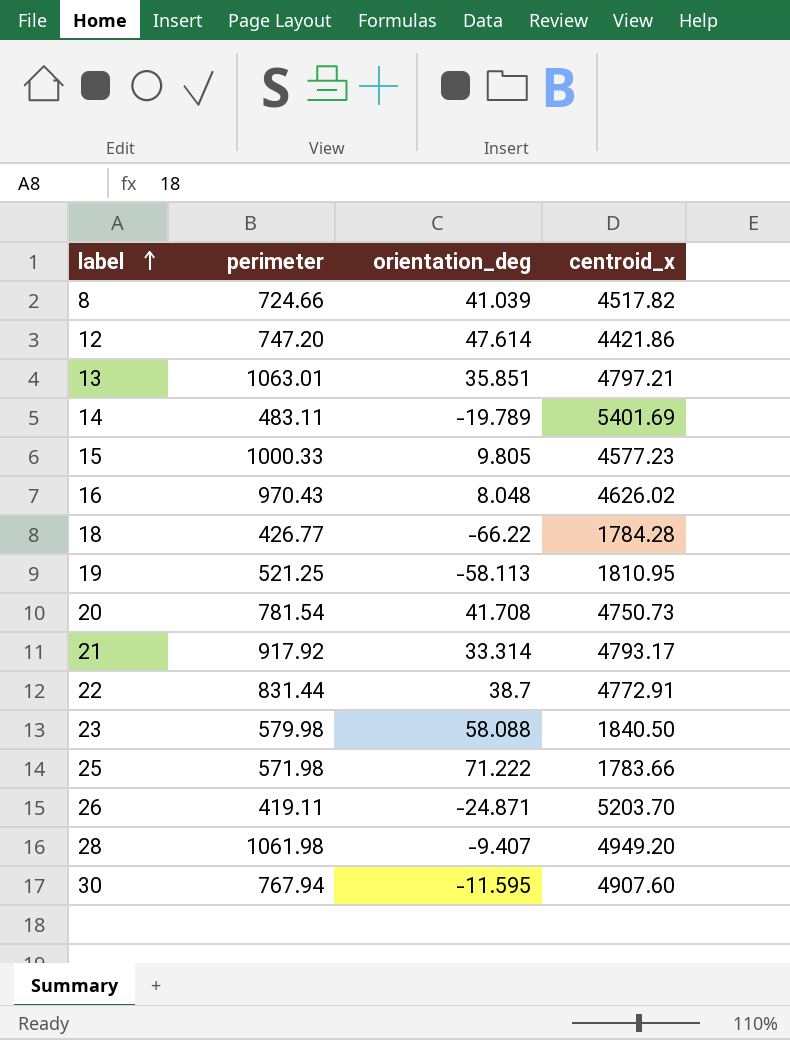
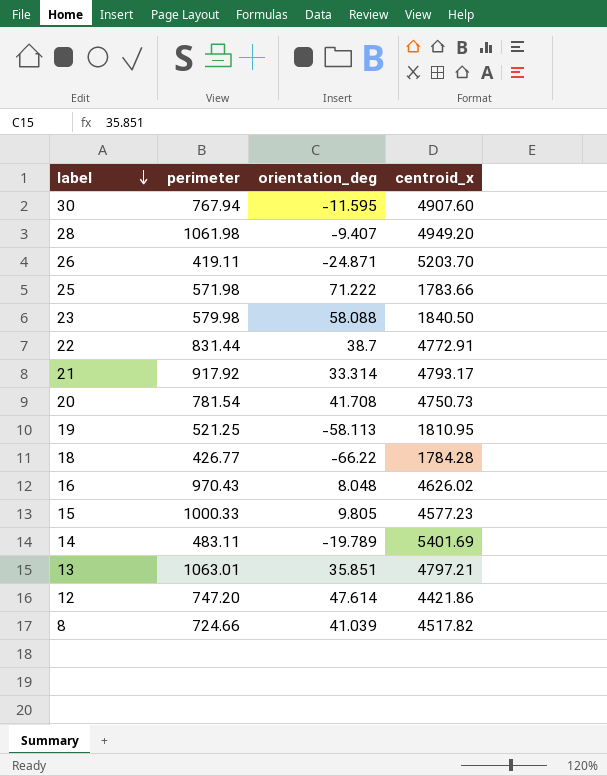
row order: label ascending -> label descending

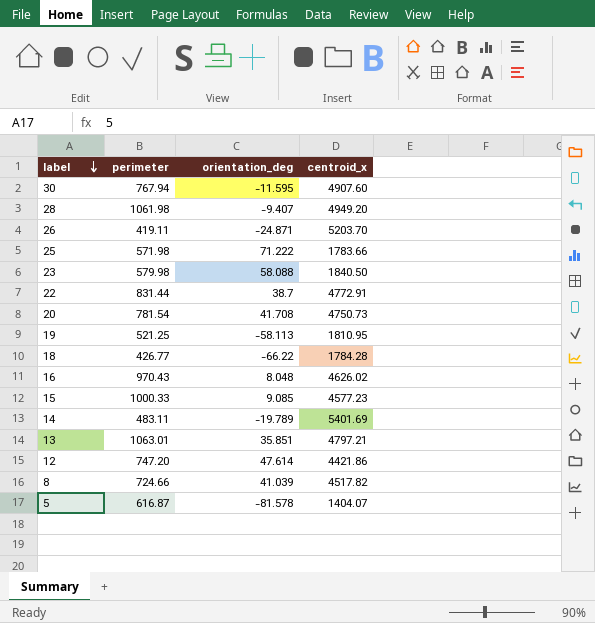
row 21: 917.92 | 33.314 | 4793.17 -> none
15 | orientation_deg: 9.805 -> 9.085
row 5: none -> 616.87 | -81.578 | 1404.07

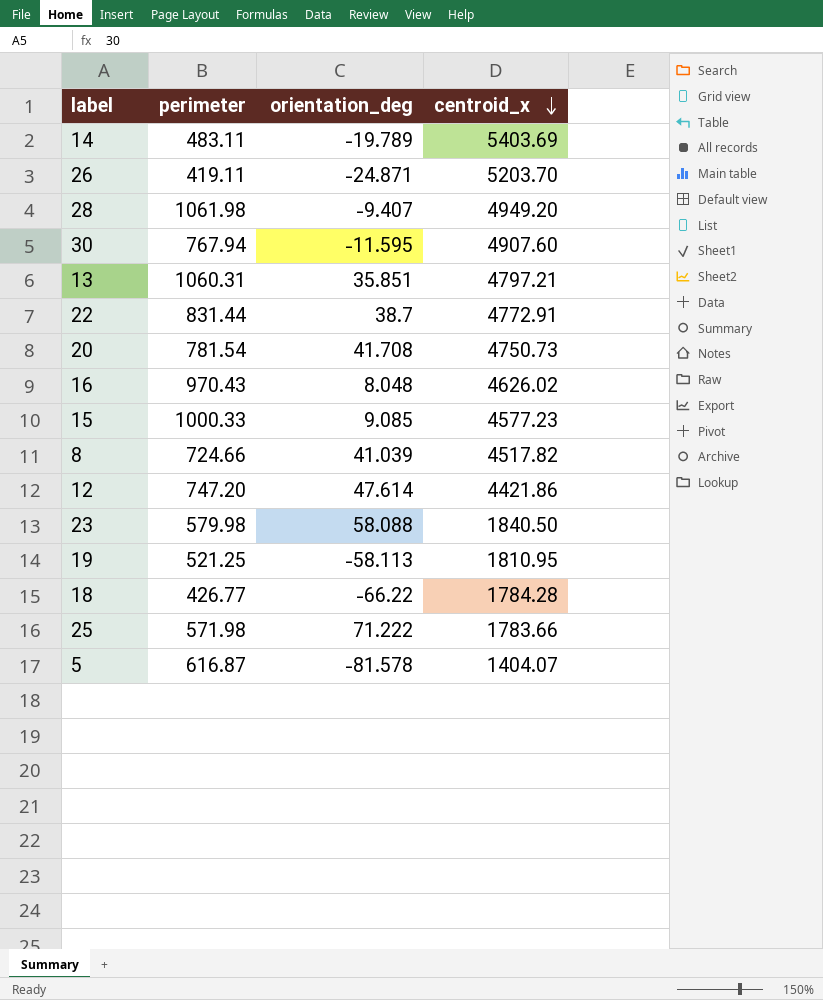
row order: label descending -> centroid_x descending
14 | centroid_x: 5401.69 -> 5403.69
13 | perimeter: 1063.01 -> 1060.31

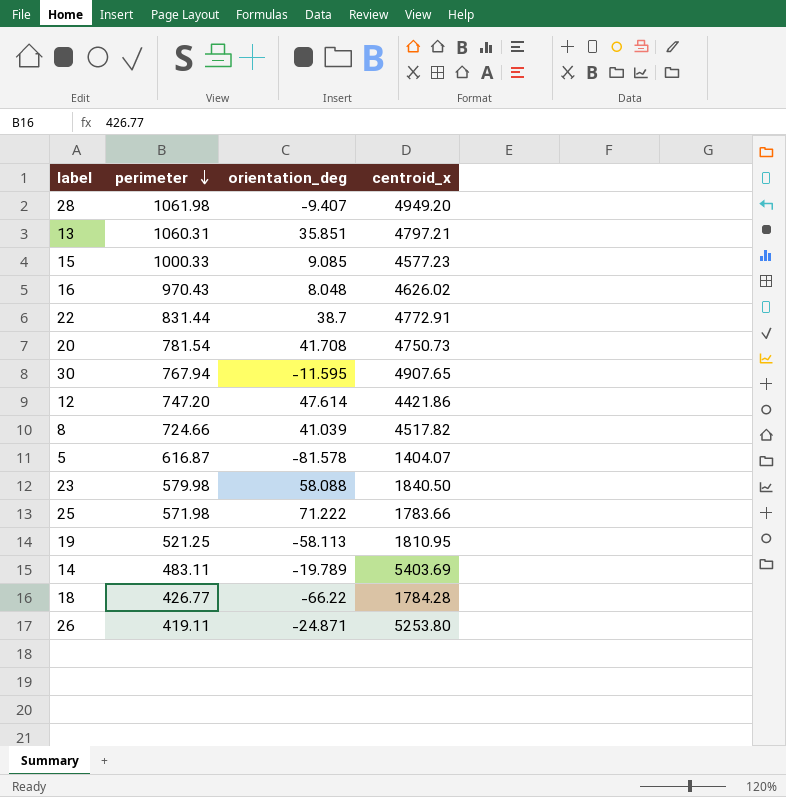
row order: centroid_x descending -> perimeter descending
30 | centroid_x: 4907.60 -> 4907.65
26 | centroid_x: 5203.70 -> 5253.80

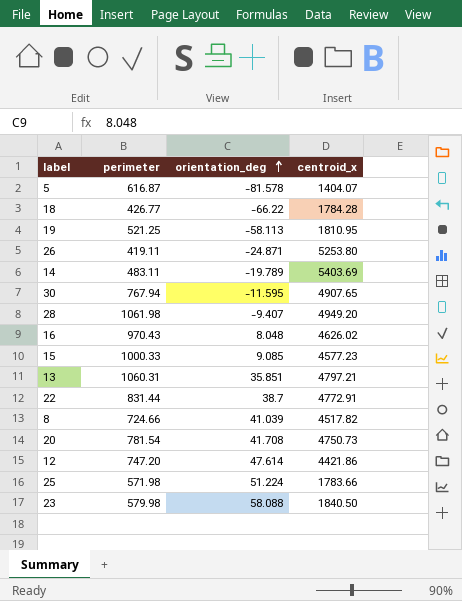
row order: perimeter descending -> orientation_deg ascending
25 | orientation_deg: 71.222 -> 51.224

